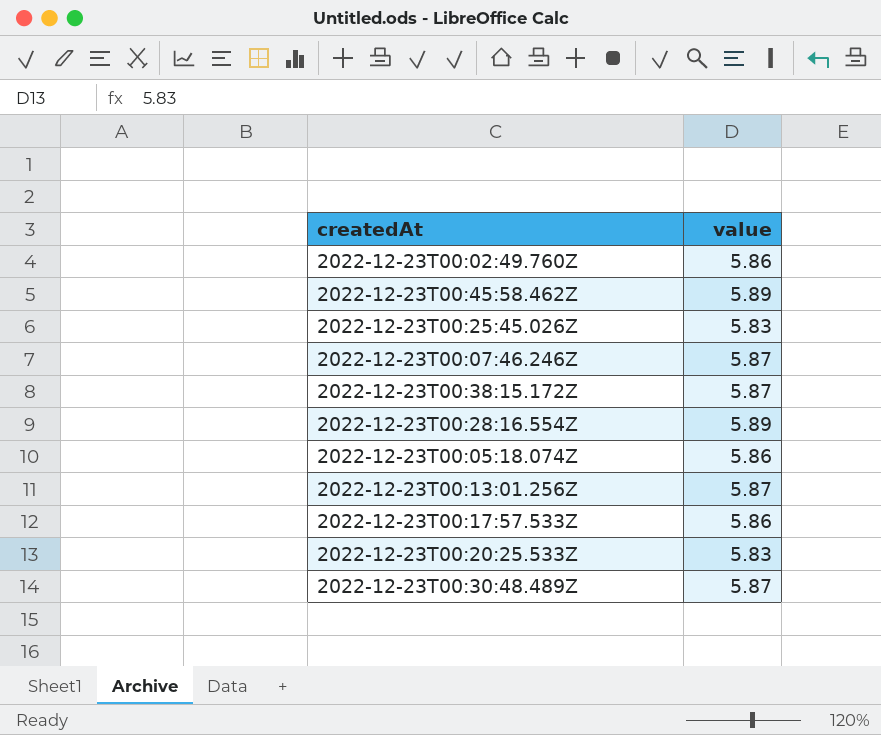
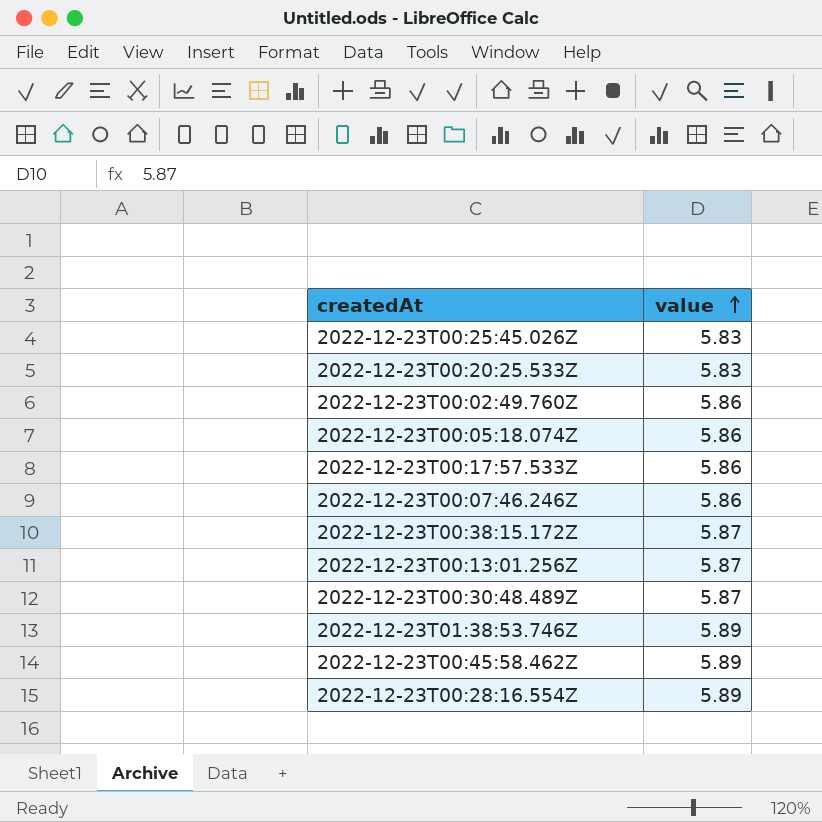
row order: none -> value ascending
2022-12-23T00:07:46.246Z | value: 5.87 -> 5.86
row 2022-12-23T01:38:53.746Z: none -> 5.89

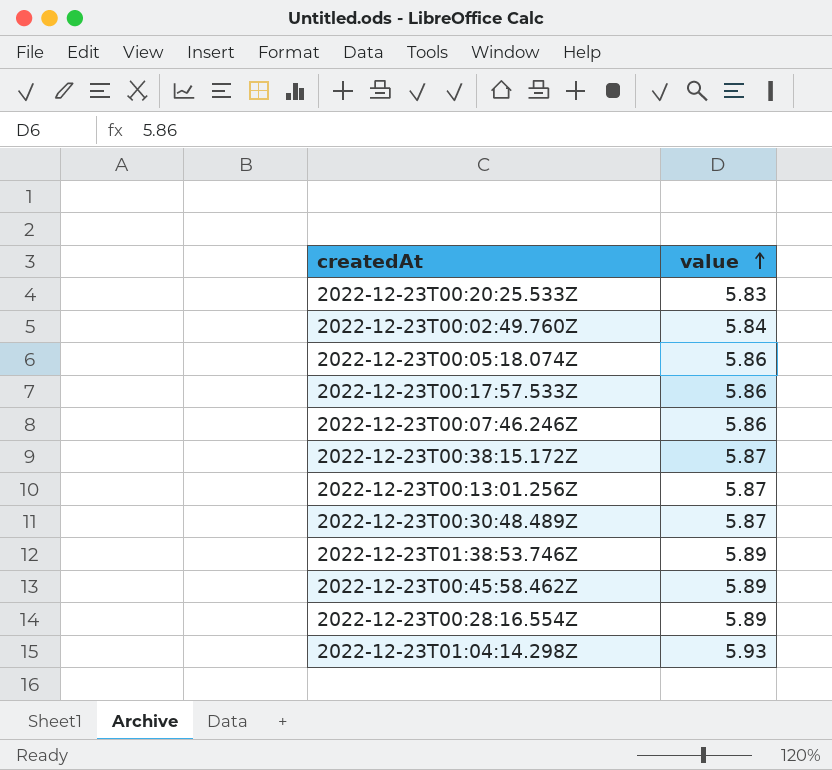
row 2022-12-23T00:25:45.026Z: 5.83 -> none
2022-12-23T00:02:49.760Z | value: 5.86 -> 5.84
row 2022-12-23T01:04:14.298Z: none -> 5.93

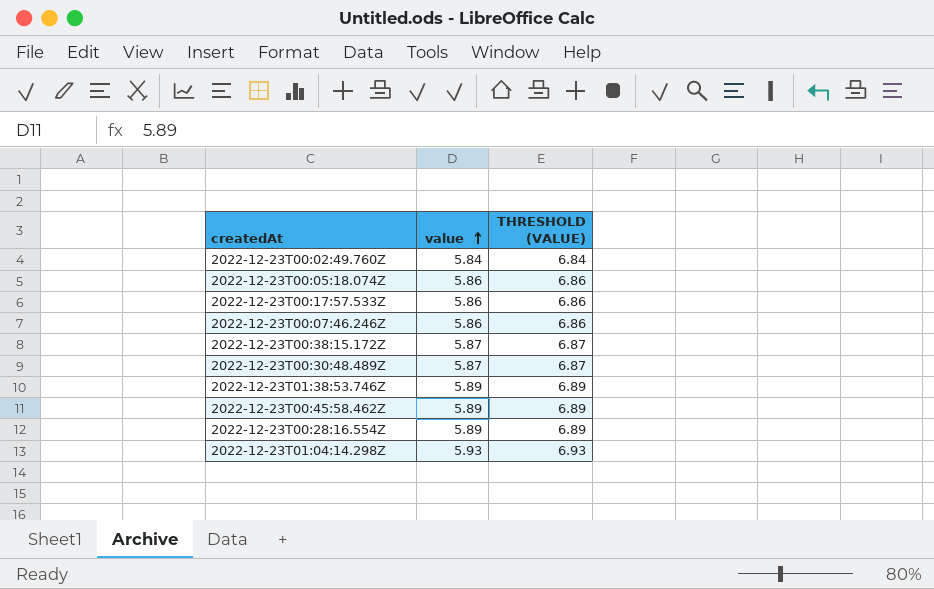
column THRESHOLD (VALUE) | formula: none -> [value] + 1
row 2022-12-23T00:20:25.533Z: 5.83 -> none
row 2022-12-23T00:13:01.256Z: 5.87 -> none

